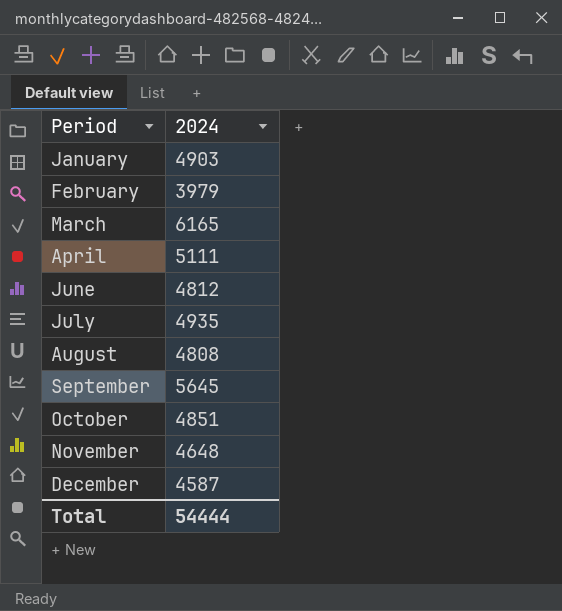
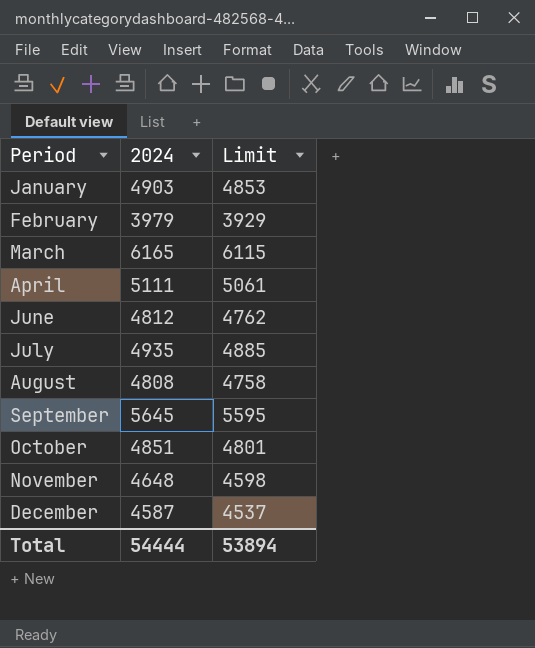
column Limit | formula: none -> [2024] - 50

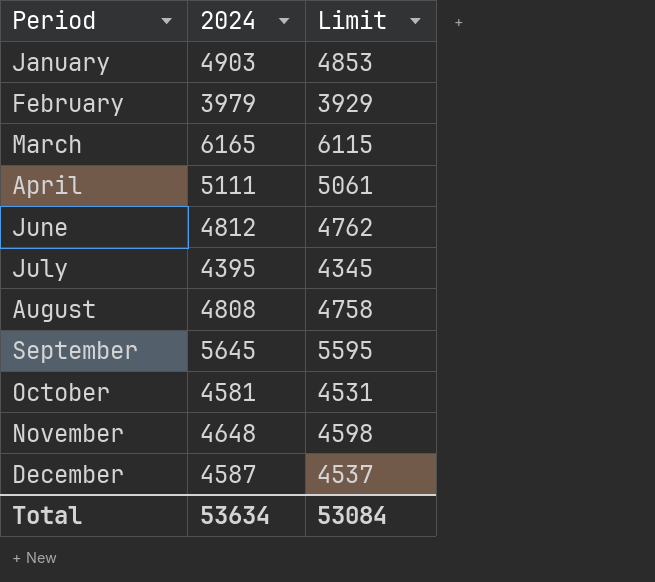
July | 2024: 4935 -> 4395
July | Limit: 4885 -> 4345
October | 2024: 4851 -> 4581
October | Limit: 4801 -> 4531
Total | 2024: 54444 -> 53634
Total | Limit: 53894 -> 53084

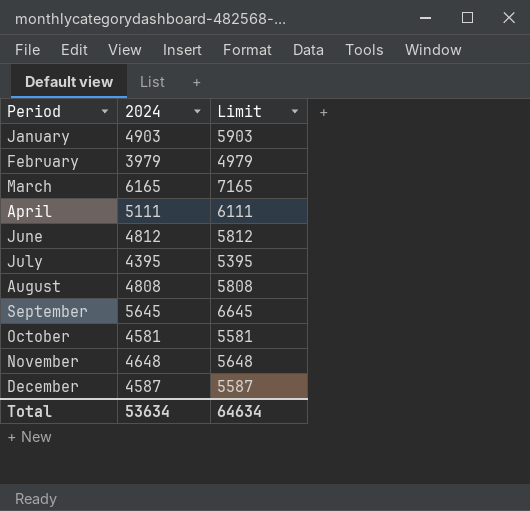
column Limit | formula: [2024] - 50 -> [2024] + 1000
Total | Limit: 53084 -> 64634

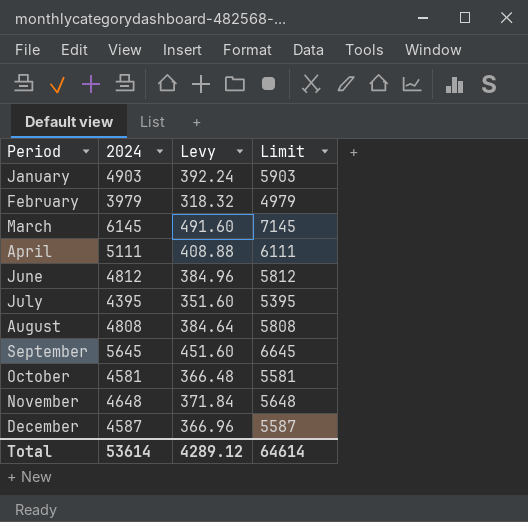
column Levy | formula: none -> [2024] * 0.08
March | 2024: 6165 -> 6145
March | Limit: 7165 -> 7145
Total | 2024: 53634 -> 53614
Total | Limit: 64634 -> 64614

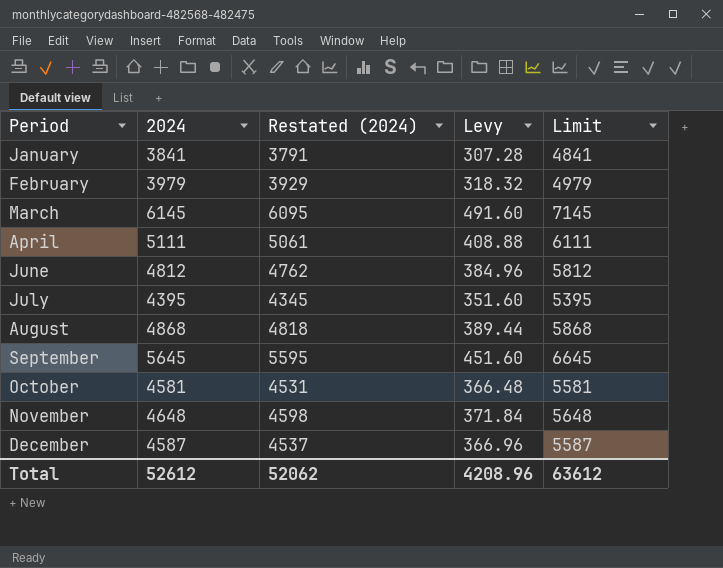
column Restated (2024) | formula: none -> [2024] - 50
January | 2024: 4903 -> 3841
January | Levy: 392.24 -> 307.28
January | Limit: 5903 -> 4841
August | 2024: 4808 -> 4868
August | Levy: 384.64 -> 389.44
August | Limit: 5808 -> 5868
Total | 2024: 53614 -> 52612
Total | Levy: 4289.12 -> 4208.96
Total | Limit: 64614 -> 63612

